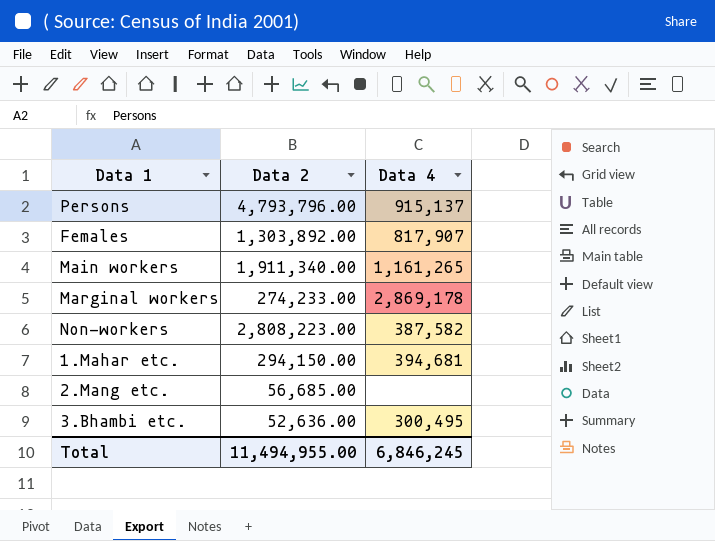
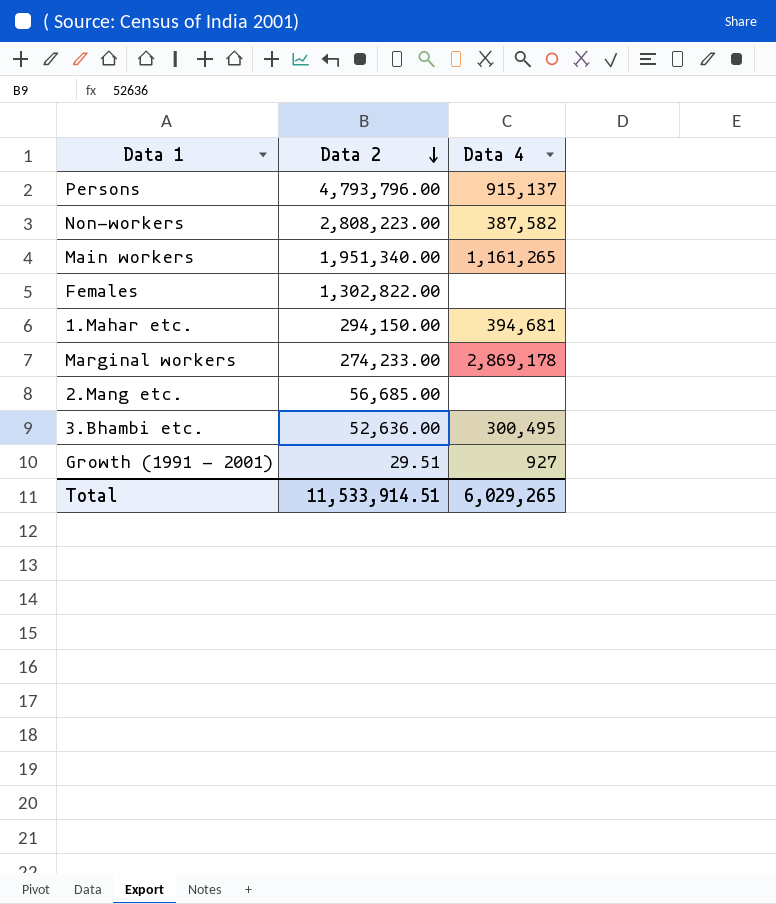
row order: none -> Data 2 descending
Main workers | Data 2: 1,911,340.00 -> 1,951,340.00
Females | Data 2: 1,303,892.00 -> 1,302,822.00
Females | Data 4: 817,907 -> none
row Growth (1991 - 2001): none -> 29.51 | 927
Total | Data 2: 11,494,955.00 -> 11,533,914.51
Total | Data 4: 6,846,245 -> 6,029,265

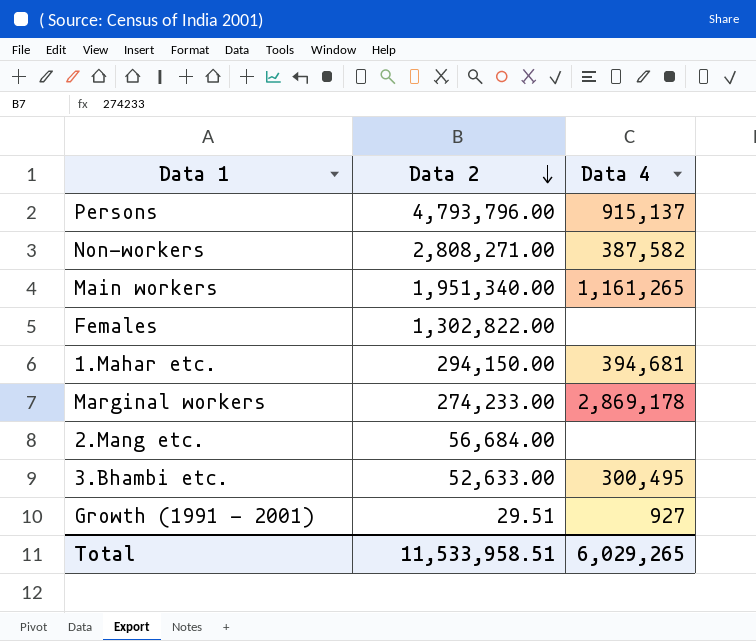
Non-workers | Data 2: 2,808,223.00 -> 2,808,271.00
2.Mang etc. | Data 2: 56,685.00 -> 56,684.00
3.Bhambi etc. | Data 2: 52,636.00 -> 52,633.00
Total | Data 2: 11,533,914.51 -> 11,533,958.51

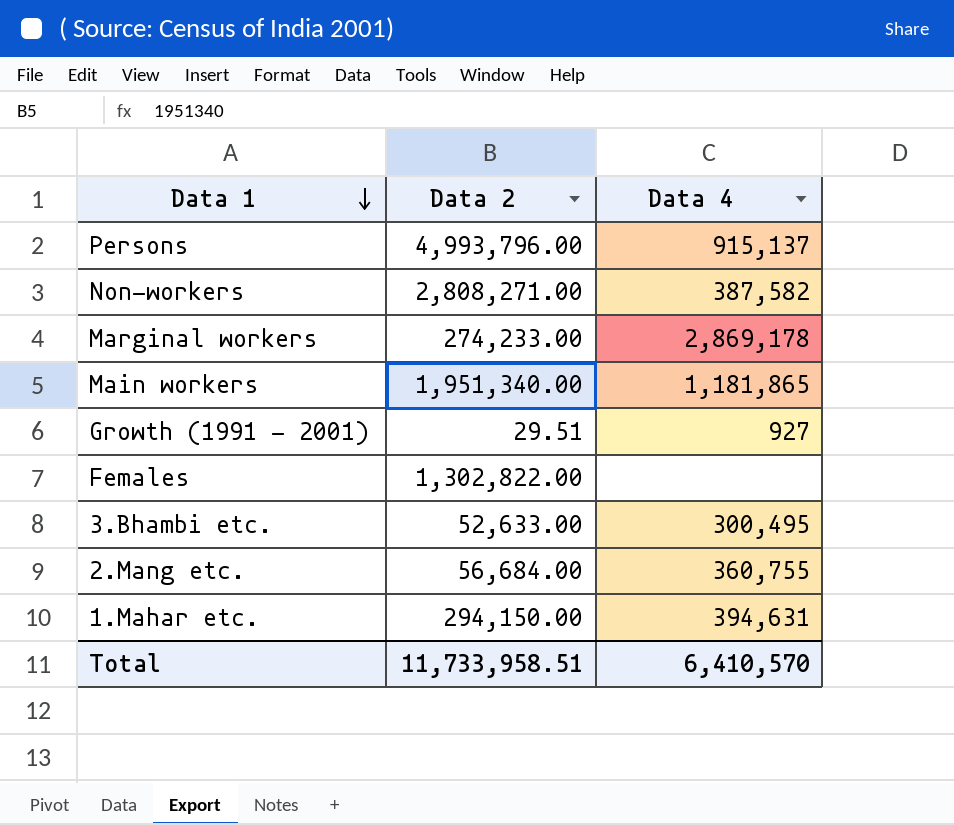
row order: Data 2 descending -> Data 1 descending
Persons | Data 2: 4,793,796.00 -> 4,993,796.00
Main workers | Data 4: 1,161,265 -> 1,181,865
2.Mang etc. | Data 4: none -> 360,755
1.Mahar etc. | Data 4: 394,681 -> 394,631
Total | Data 2: 11,533,958.51 -> 11,733,958.51
Total | Data 4: 6,029,265 -> 6,410,570

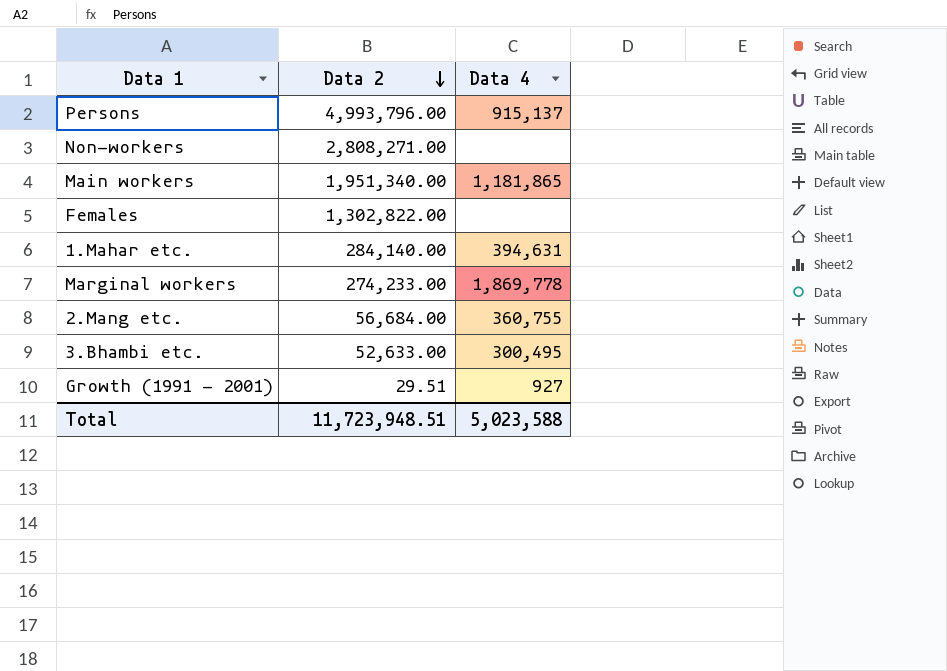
row order: Data 1 descending -> Data 2 descending
Non-workers | Data 4: 387,582 -> none
1.Mahar etc. | Data 2: 294,150.00 -> 284,140.00
Marginal workers | Data 4: 2,869,178 -> 1,869,778
Total | Data 2: 11,733,958.51 -> 11,723,948.51
Total | Data 4: 6,410,570 -> 5,023,588

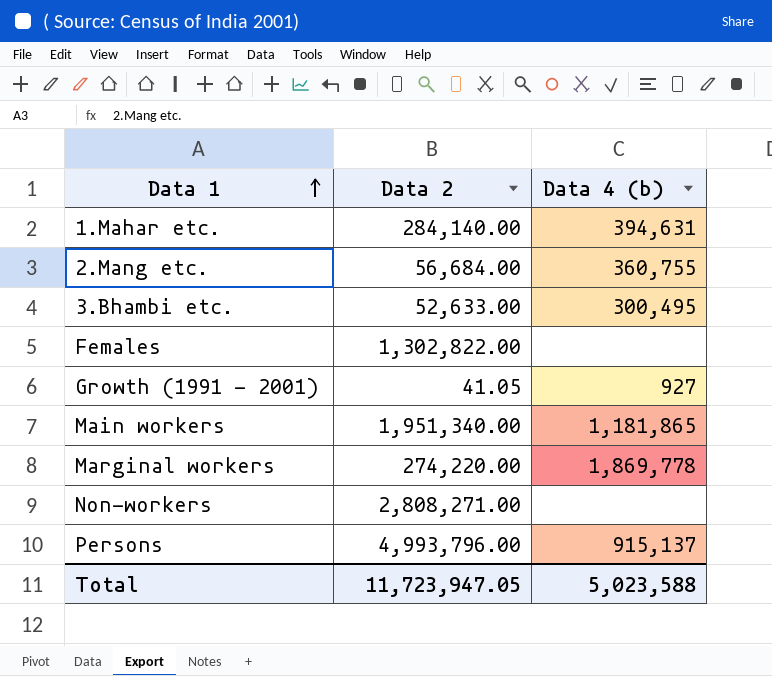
row order: Data 2 descending -> Data 1 ascending
column name: Data 4 -> Data 4 (b)
Growth (1991 - 2001) | Data 2: 29.51 -> 41.05
Marginal workers | Data 2: 274,233.00 -> 274,220.00
Total | Data 2: 11,723,948.51 -> 11,723,947.05

